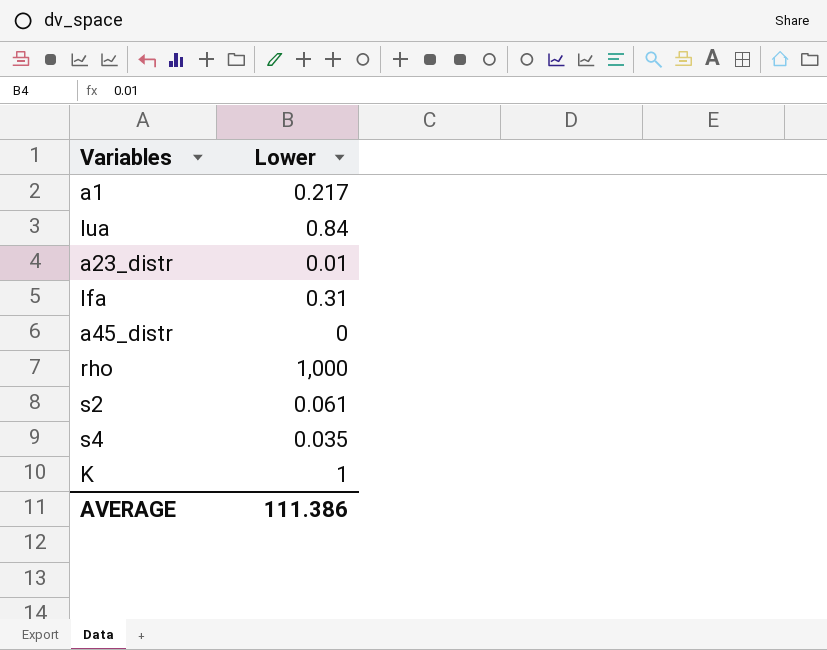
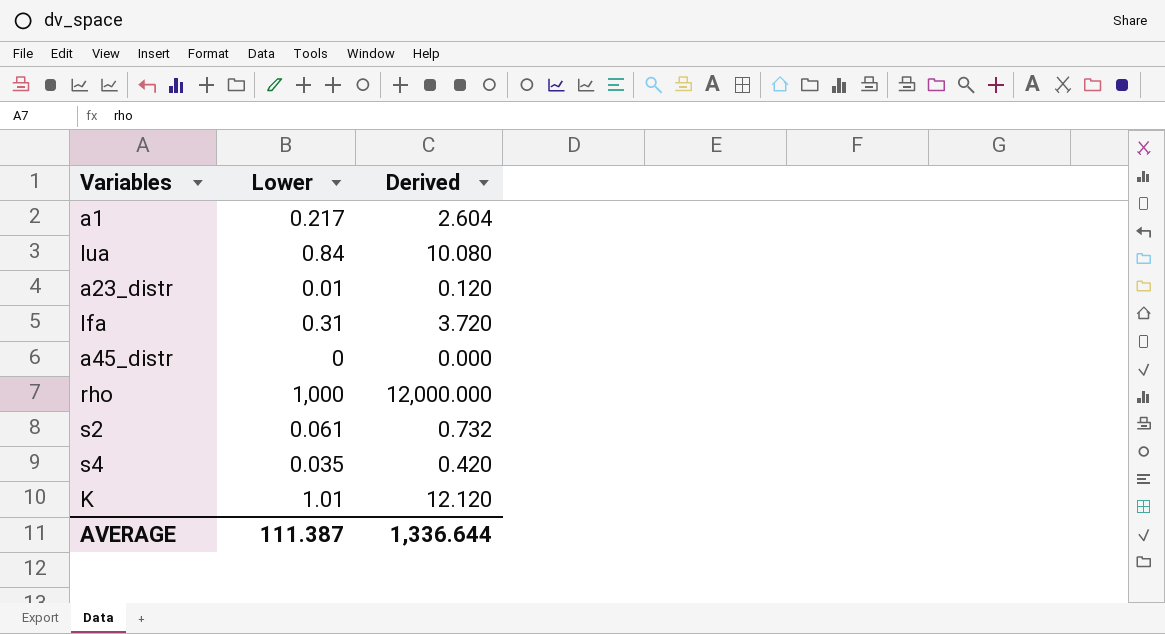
column Derived | formula: none -> [Lower] * 12
K | Lower: 1 -> 1.01
AVERAGE | Lower: 111.386 -> 111.387

